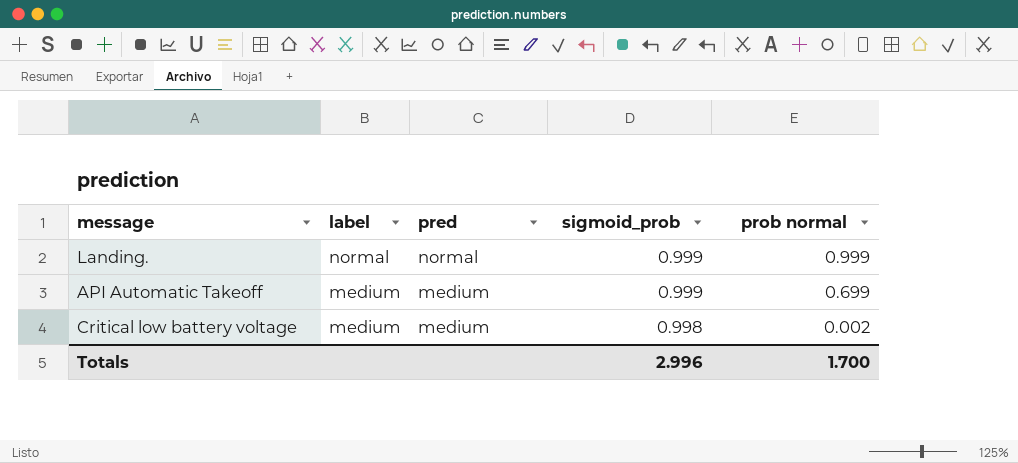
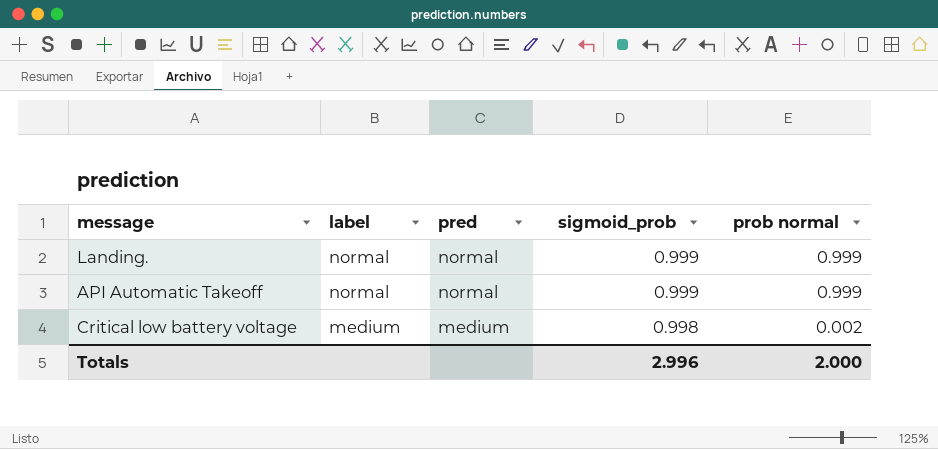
API Automatic Takeoff | label: medium -> normal
API Automatic Takeoff | pred: medium -> normal
API Automatic Takeoff | prob normal: 0.699 -> 0.999
Totals | prob normal: 1.700 -> 2.000

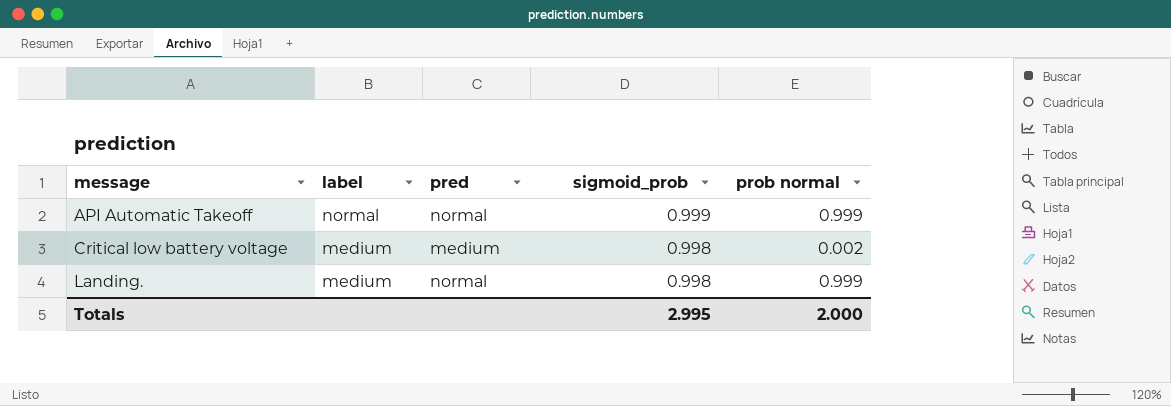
row order: label descending -> message ascending
Landing. | label: normal -> medium
Landing. | sigmoid_prob: 0.999 -> 0.998
Totals | sigmoid_prob: 2.996 -> 2.995

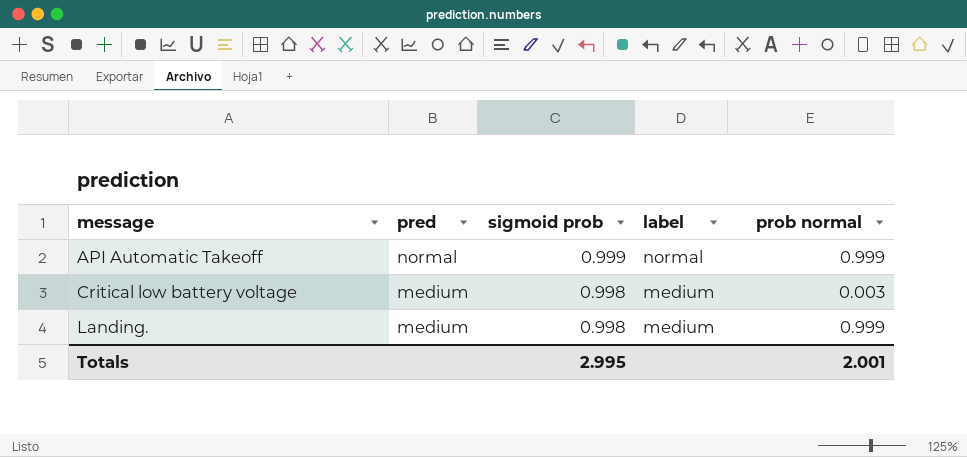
column name: sigmoid_prob -> sigmoid prob
column label | position: 2 -> 4
Critical low battery voltage | prob normal: 0.002 -> 0.003
Landing. | pred: normal -> medium
Totals | prob normal: 2.000 -> 2.001

